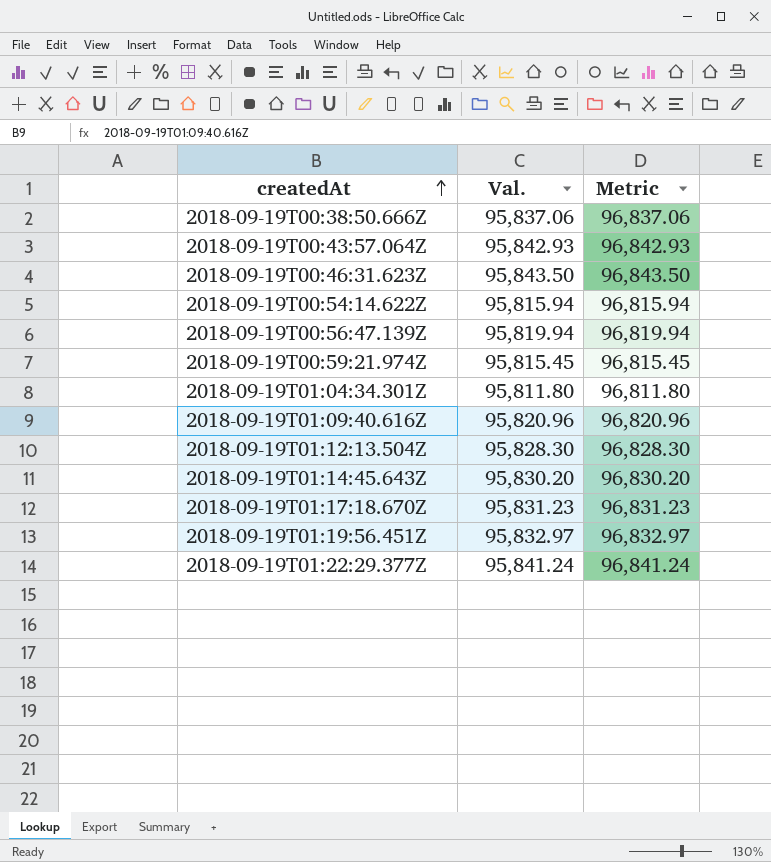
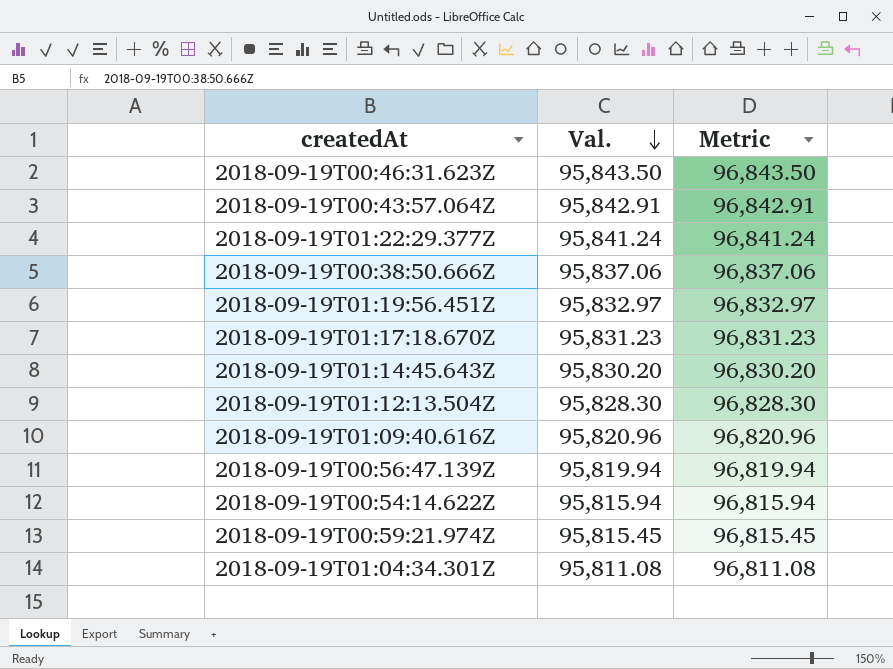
row order: createdAt ascending -> Val. descending
2018-09-19T00:43:57.064Z | Val.: 95,842.93 -> 95,842.91
2018-09-19T00:43:57.064Z | Metric: 96,842.93 -> 96,842.91
2018-09-19T01:04:34.301Z | Val.: 95,811.80 -> 95,811.08
2018-09-19T01:04:34.301Z | Metric: 96,811.80 -> 96,811.08

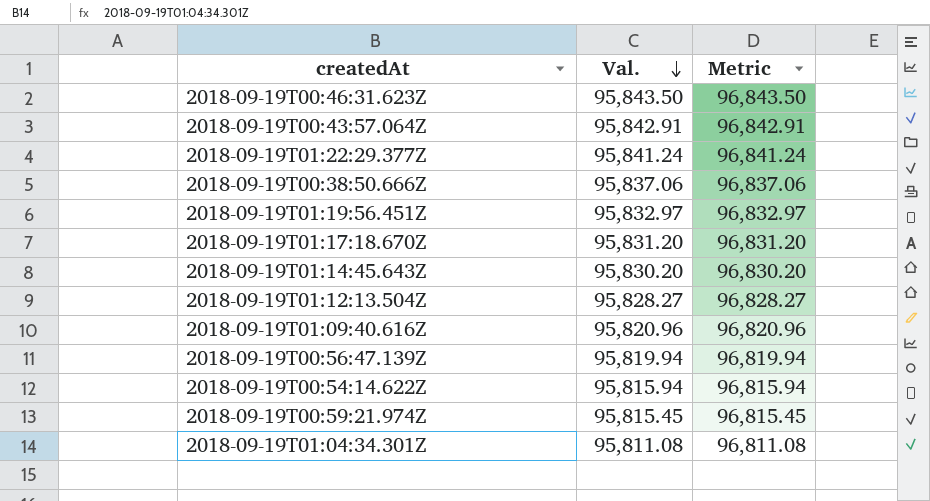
2018-09-19T01:17:18.670Z | Val.: 95,831.23 -> 95,831.20
2018-09-19T01:17:18.670Z | Metric: 96,831.23 -> 96,831.20
2018-09-19T01:12:13.504Z | Val.: 95,828.30 -> 95,828.27
2018-09-19T01:12:13.504Z | Metric: 96,828.30 -> 96,828.27

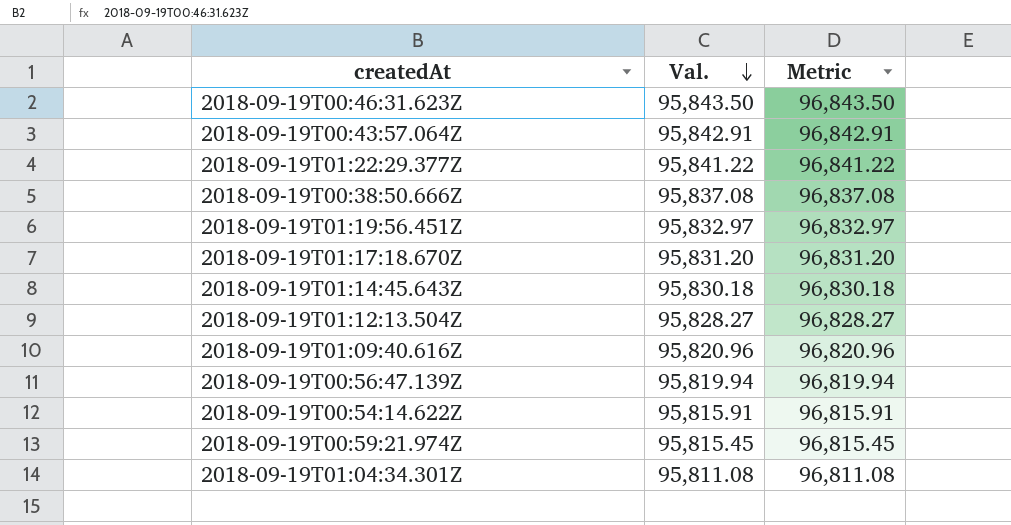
2018-09-19T01:22:29.377Z | Val.: 95,841.24 -> 95,841.22
2018-09-19T01:22:29.377Z | Metric: 96,841.24 -> 96,841.22
2018-09-19T00:38:50.666Z | Val.: 95,837.06 -> 95,837.08
2018-09-19T00:38:50.666Z | Metric: 96,837.06 -> 96,837.08
2018-09-19T01:14:45.643Z | Val.: 95,830.20 -> 95,830.18
2018-09-19T01:14:45.643Z | Metric: 96,830.20 -> 96,830.18
2018-09-19T00:54:14.622Z | Val.: 95,815.94 -> 95,815.91
2018-09-19T00:54:14.622Z | Metric: 96,815.94 -> 96,815.91

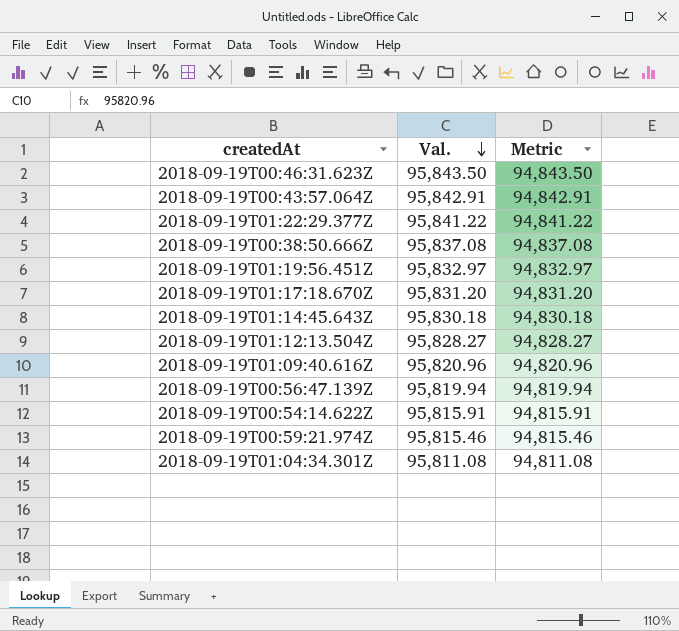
column Metric | formula: [Val.] + 1000 -> [Val.] - 1000
2018-09-19T00:59:21.974Z | Val.: 95,815.45 -> 95,815.46

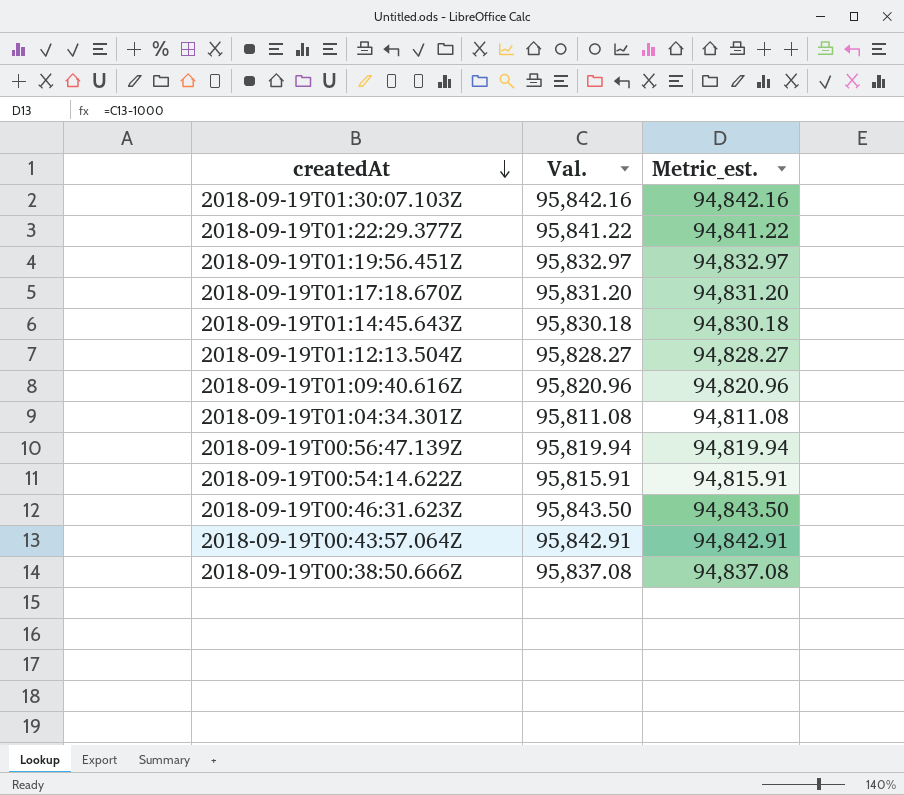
row order: Val. descending -> createdAt descending
column name: Metric -> Metric_est.
row 2018-09-19T00:59:21.974Z: 95,815.46 | 94,815.46 -> none
row 2018-09-19T01:30:07.103Z: none -> 95,842.16 | 94,842.16

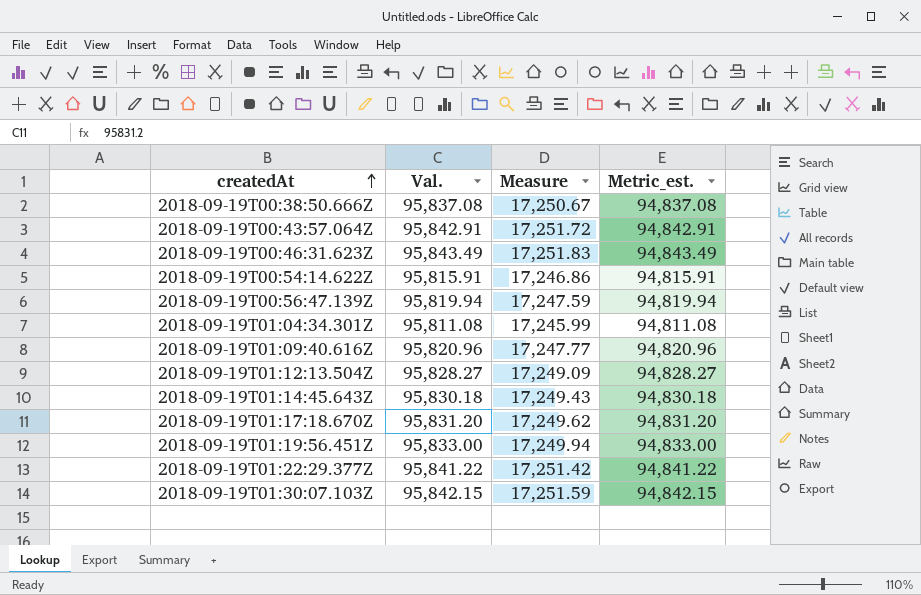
row order: createdAt descending -> createdAt ascending
column Measure | formula: none -> [Val.] * 0.18
2018-09-19T00:46:31.623Z | Val.: 95,843.50 -> 95,843.49
2018-09-19T00:46:31.623Z | Metric_est.: 94,843.50 -> 94,843.49
2018-09-19T01:19:56.451Z | Val.: 95,832.97 -> 95,833.00
2018-09-19T01:19:56.451Z | Metric_est.: 94,832.97 -> 94,833.00
2018-09-19T01:30:07.103Z | Val.: 95,842.16 -> 95,842.15
2018-09-19T01:30:07.103Z | Metric_est.: 94,842.16 -> 94,842.15

